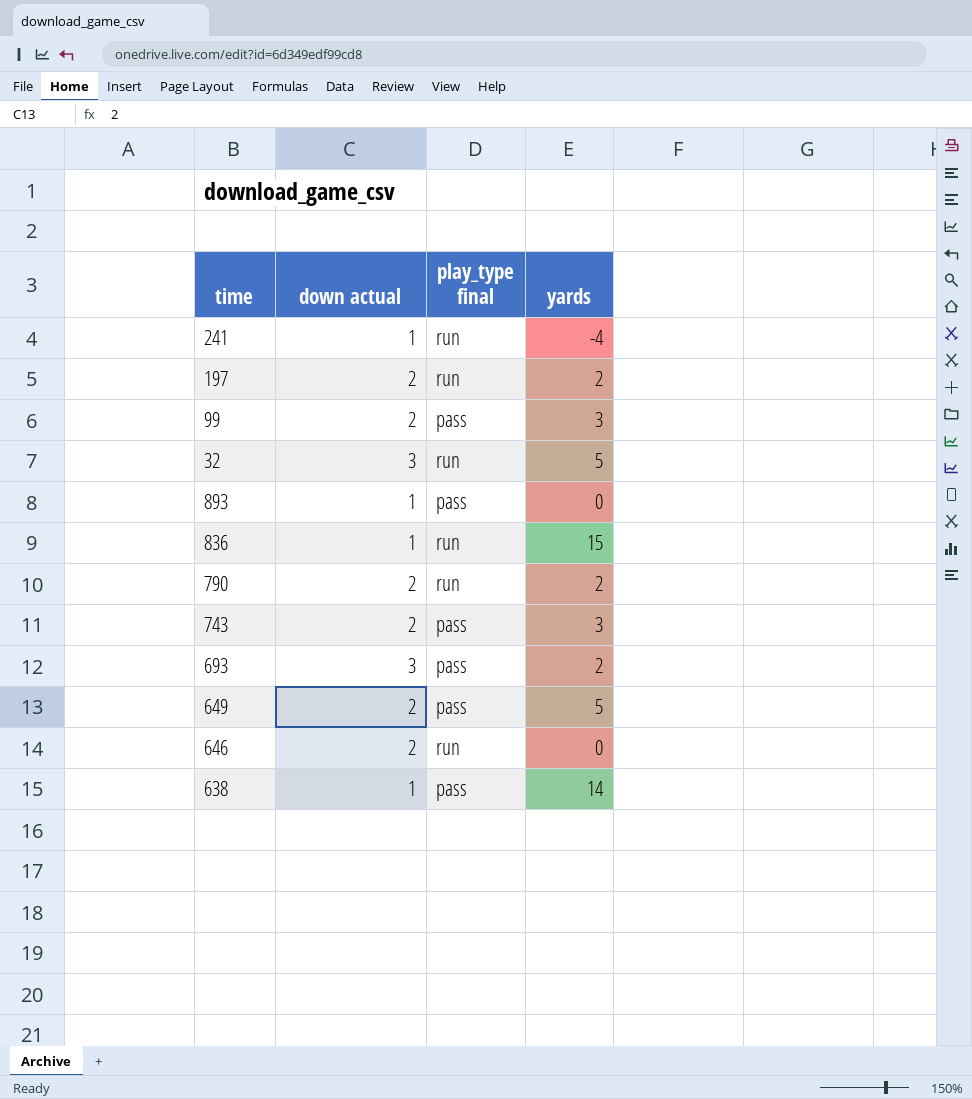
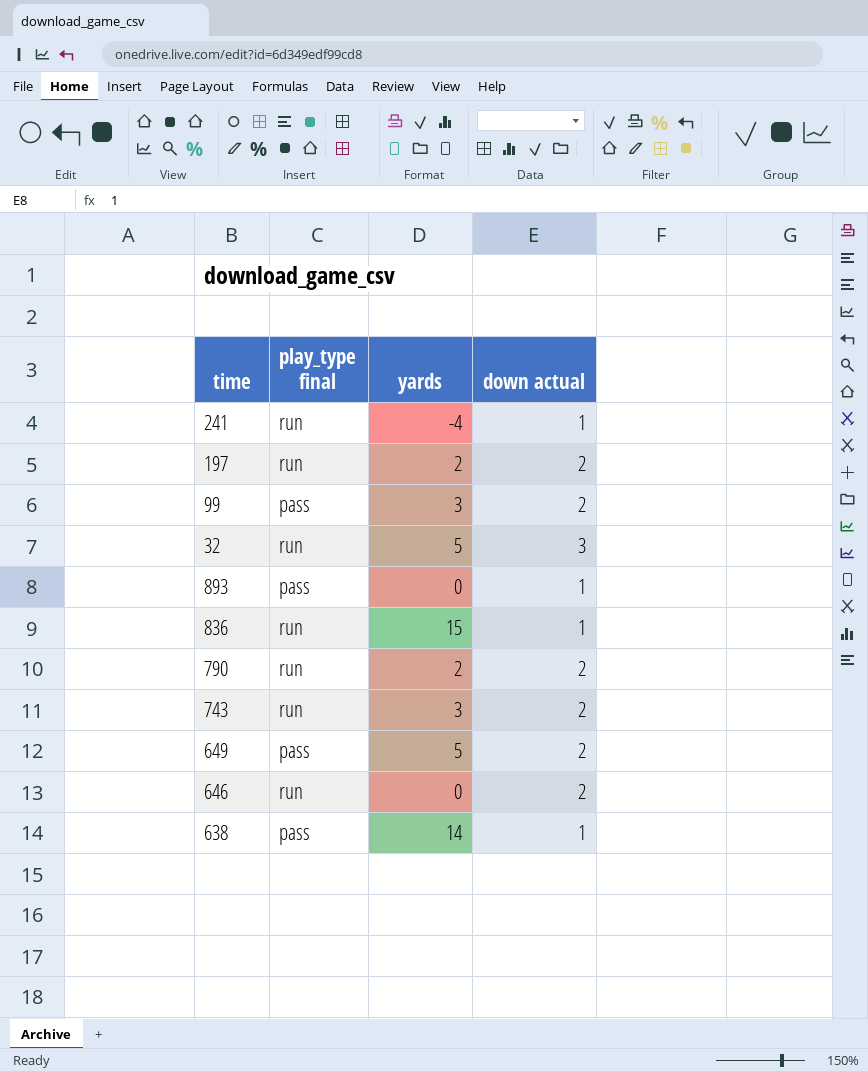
column down actual | position: 2 -> 4
row 693: 3 | pass | 2 -> none
743 | play_type final: pass -> run

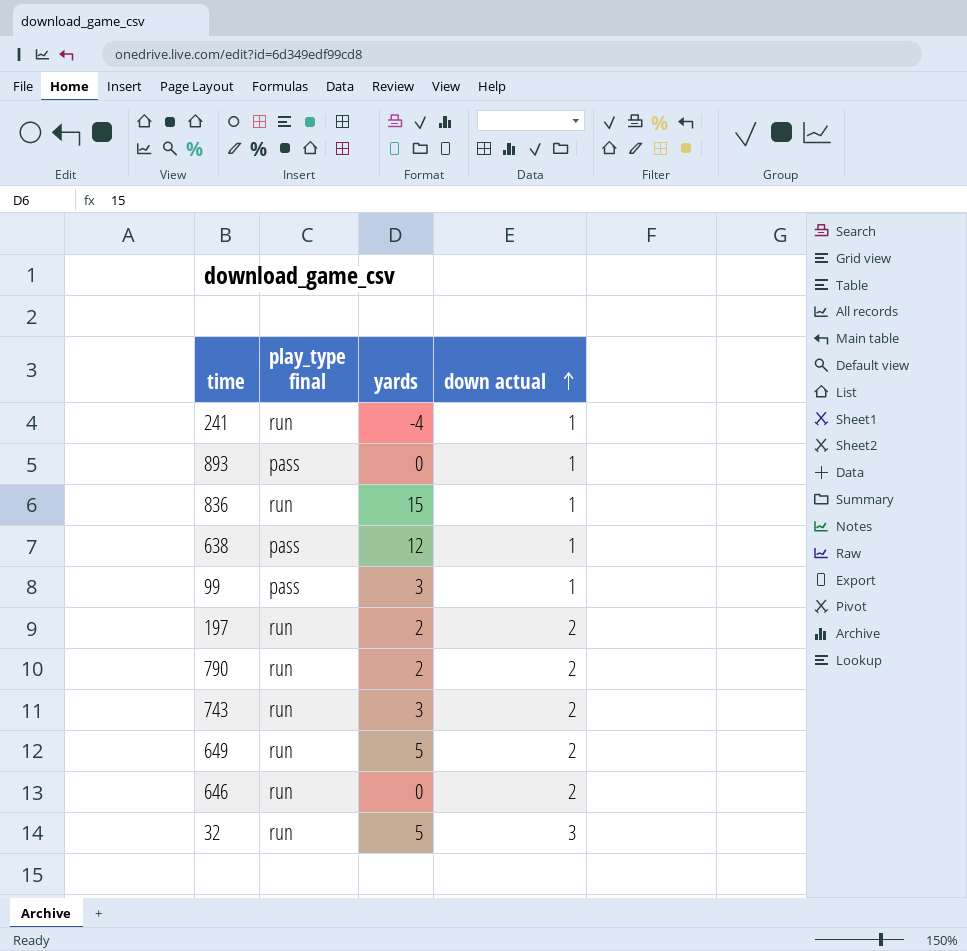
row order: none -> down actual ascending
638 | yards: 14 -> 12
99 | down actual: 2 -> 1
649 | play_type final: pass -> run

